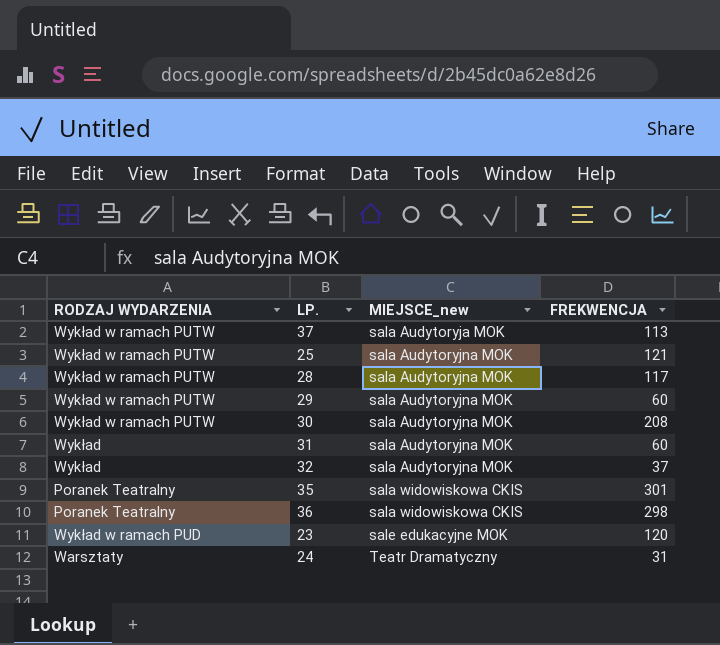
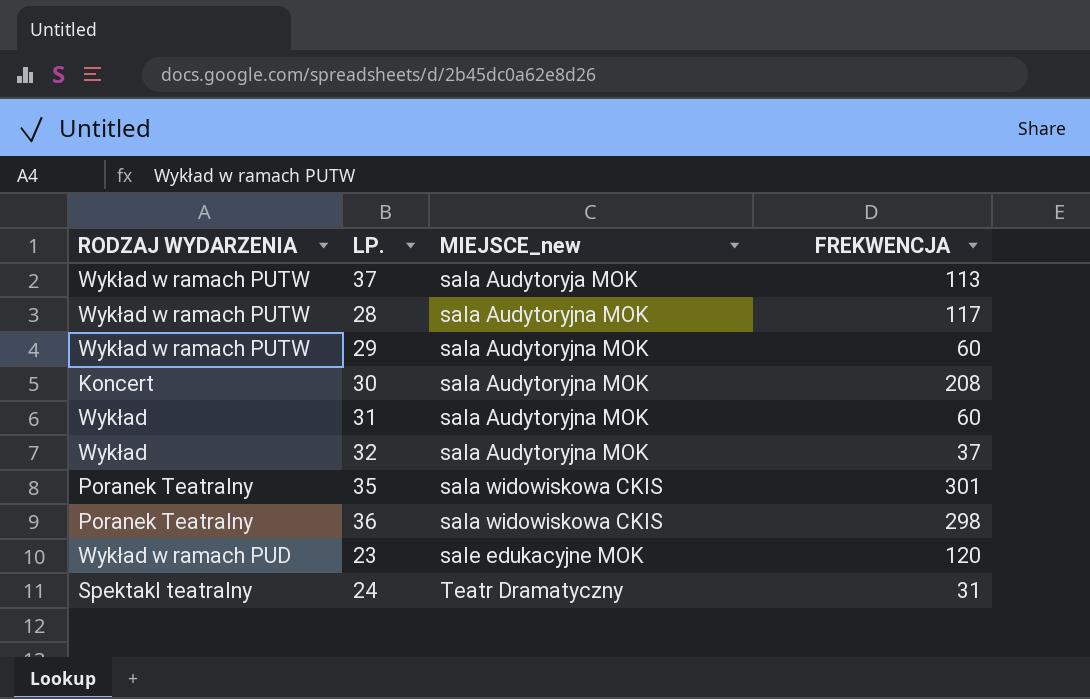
row 25: Wykład w ramach PUTW | sala Audytoryjna MOK | 121 -> none
30 | RODZAJ WYDARZENIA: Wykład w ramach PUTW -> Koncert
24 | RODZAJ WYDARZENIA: Warsztaty -> Spektakl teatralny

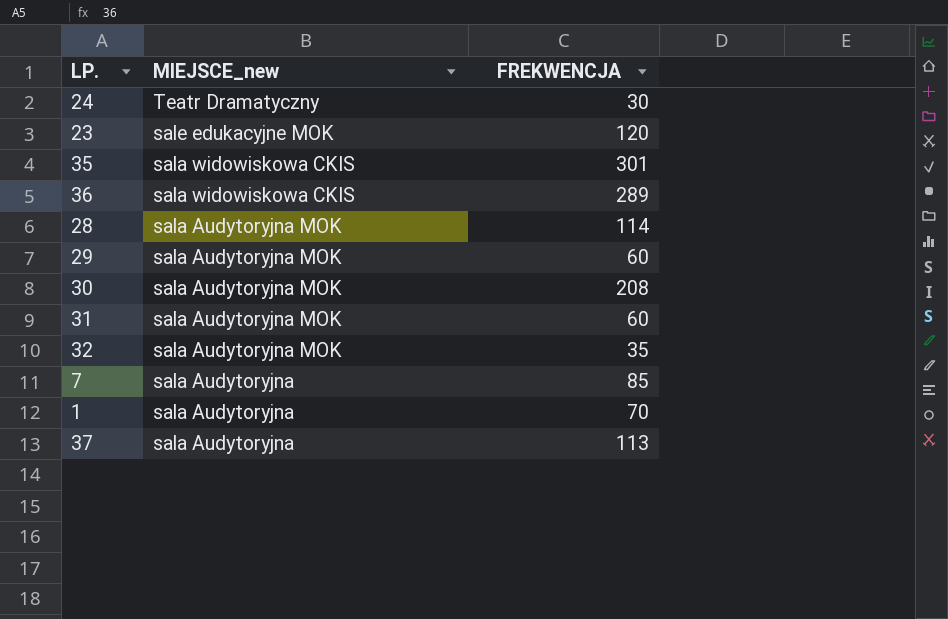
row order: MIEJSCE_new ascending -> MIEJSCE_new descending
column RODZAJ WYDARZENIA | position: 1 -> none
24 | FREKWENCJA: 31 -> 30
36 | FREKWENCJA: 298 -> 289
28 | FREKWENCJA: 117 -> 114
32 | FREKWENCJA: 37 -> 35
row 7: none -> sala Audytoryjna | 85
row 1: none -> sala Audytoryjna | 70
37 | MIEJSCE_new: sala Audytoryja MOK -> sala Audytoryjna

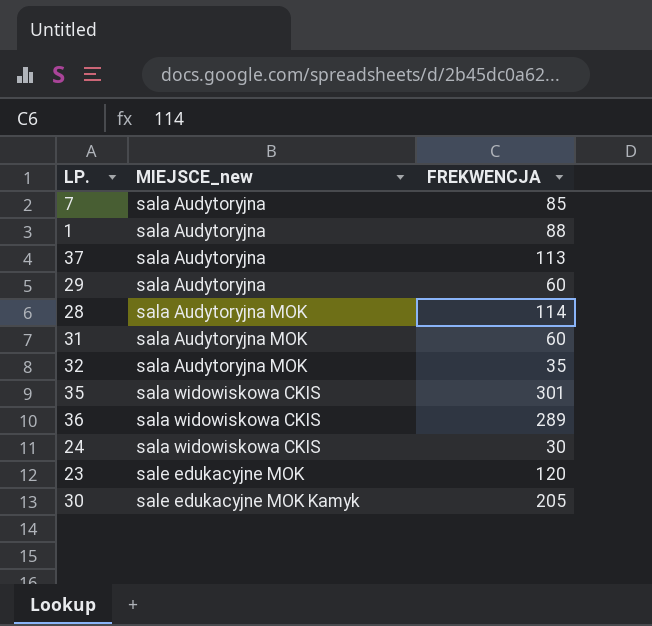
row order: MIEJSCE_new descending -> MIEJSCE_new ascending
1 | FREKWENCJA: 70 -> 88
29 | MIEJSCE_new: sala Audytoryjna MOK -> sala Audytoryjna
24 | MIEJSCE_new: Teatr Dramatyczny -> sala widowiskowa CKIS
30 | MIEJSCE_new: sala Audytoryjna MOK -> sale edukacyjne MOK Kamyk
30 | FREKWENCJA: 208 -> 205

